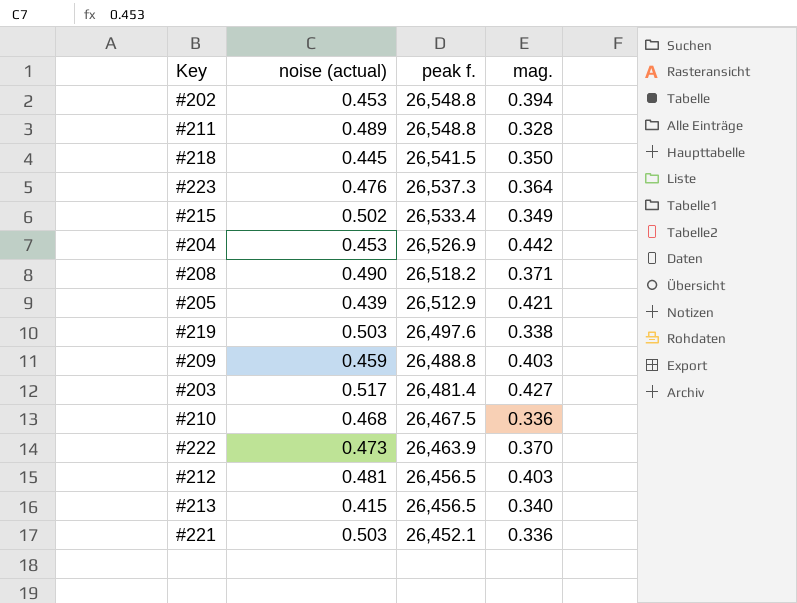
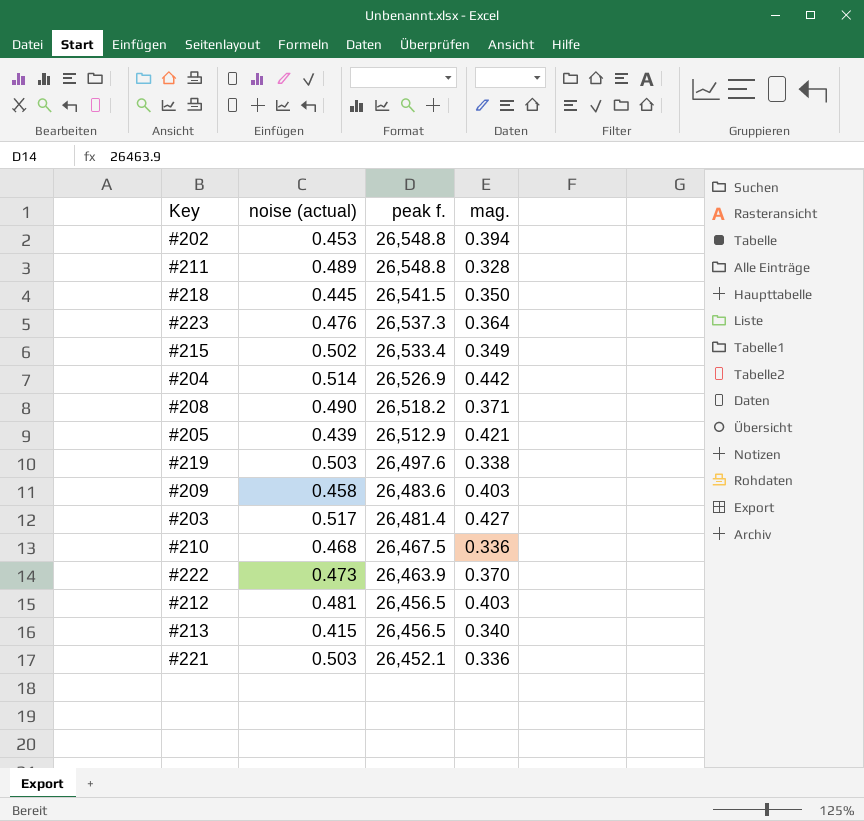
#204 | noise (actual): 0.453 -> 0.514
#209 | noise (actual): 0.459 -> 0.458
#209 | peak f.: 26,488.8 -> 26,483.6

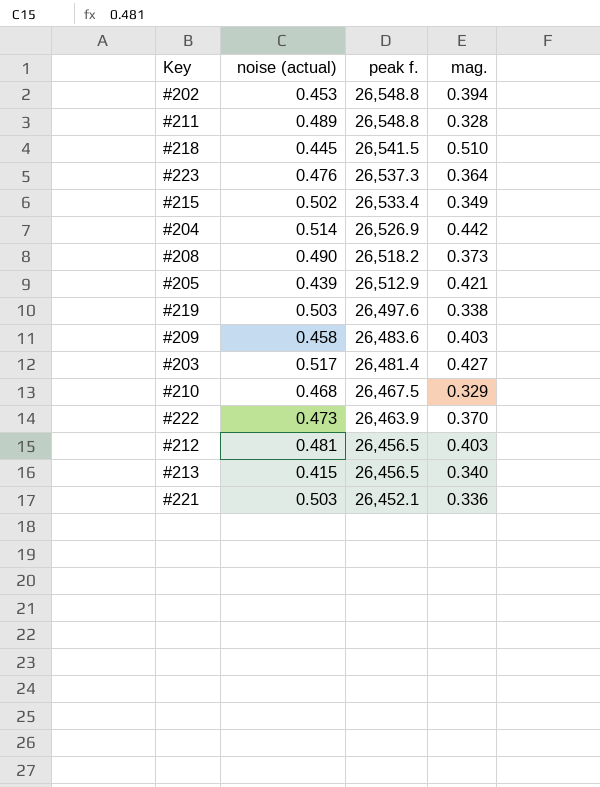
#218 | mag.: 0.350 -> 0.510
#208 | mag.: 0.371 -> 0.373
#210 | mag.: 0.336 -> 0.329

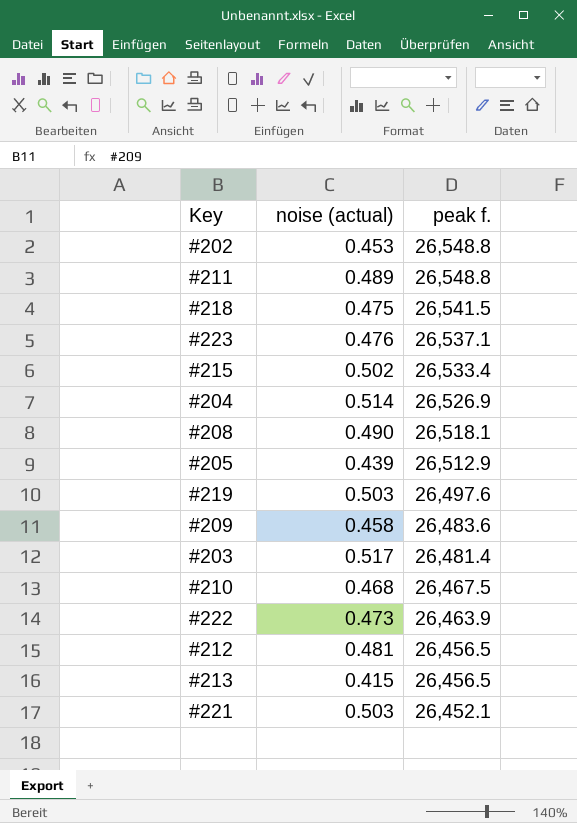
column mag. | position: 4 -> none
#218 | noise (actual): 0.445 -> 0.475
#223 | peak f.: 26,537.3 -> 26,537.1
#208 | peak f.: 26,518.2 -> 26,518.1

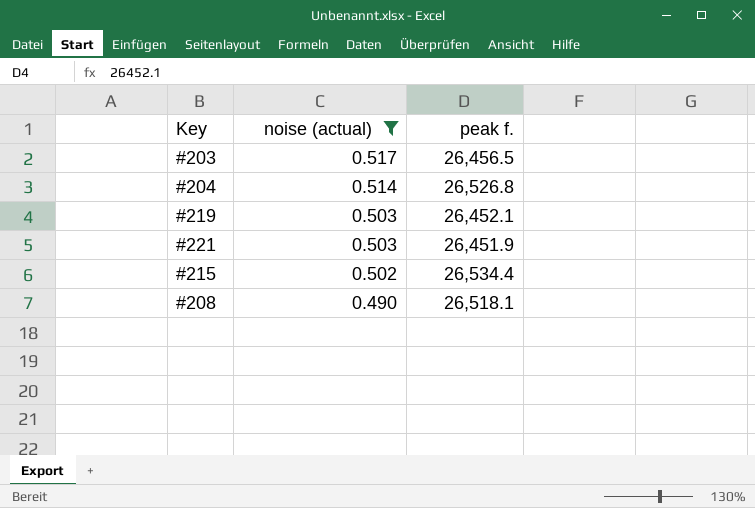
filter: none -> noise (actual) >= 0.490
row order: peak f. descending -> noise (actual) descending
#203 | peak f.: 26,481.4 -> 26,456.5
#204 | peak f.: 26,526.9 -> 26,526.8
#219 | peak f.: 26,497.6 -> 26,452.1
#221 | peak f.: 26,452.1 -> 26,451.9
#215 | peak f.: 26,533.4 -> 26,534.4

